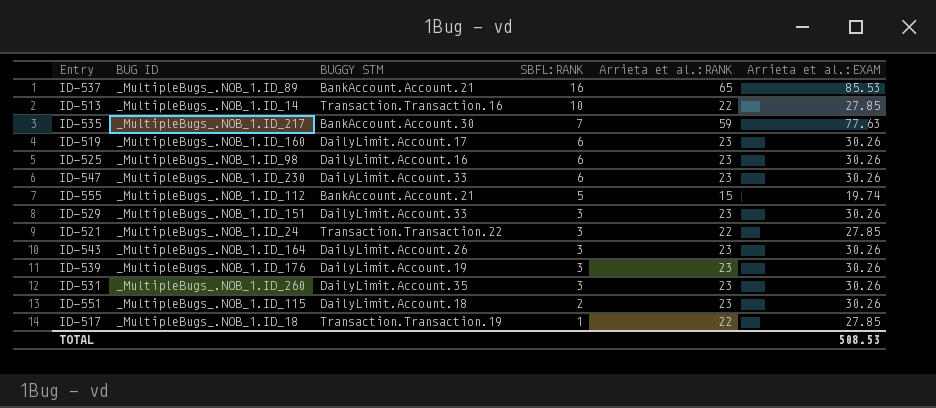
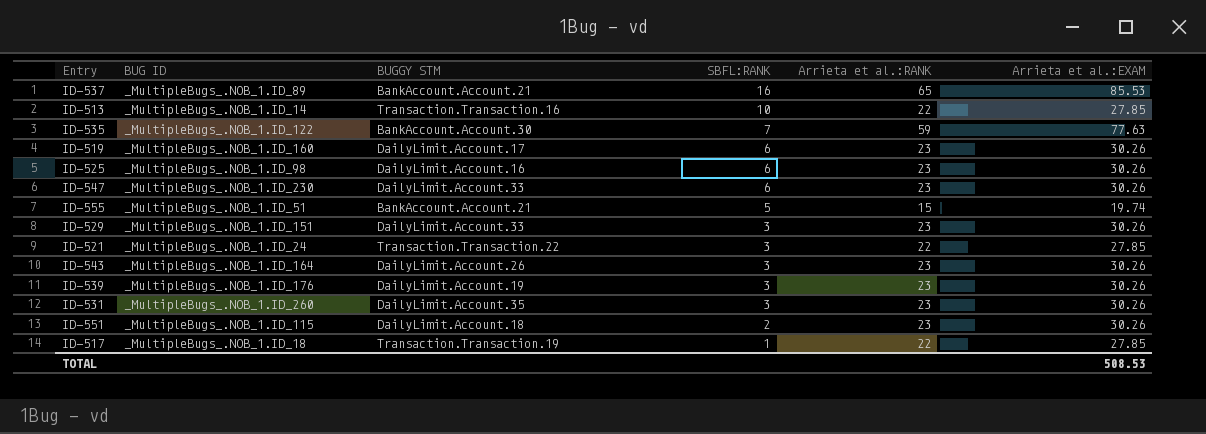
ID-535 | BUG ID: _MultipleBugs_.NOB_1.ID_217 -> _MultipleBugs_.NOB_1.ID_122
ID-555 | BUG ID: _MultipleBugs_.NOB_1.ID_112 -> _MultipleBugs_.NOB_1.ID_51

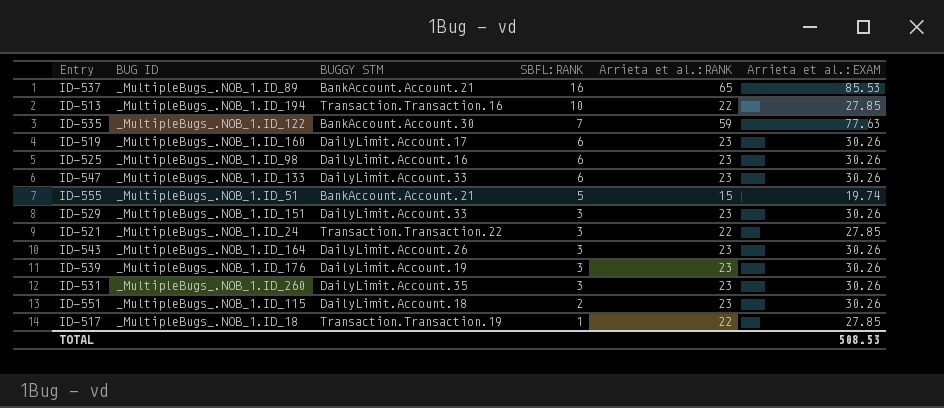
ID-513 | BUG ID: _MultipleBugs_.NOB_1.ID_14 -> _MultipleBugs_.NOB_1.ID_194
ID-547 | BUG ID: _MultipleBugs_.NOB_1.ID_230 -> _MultipleBugs_.NOB_1.ID_133

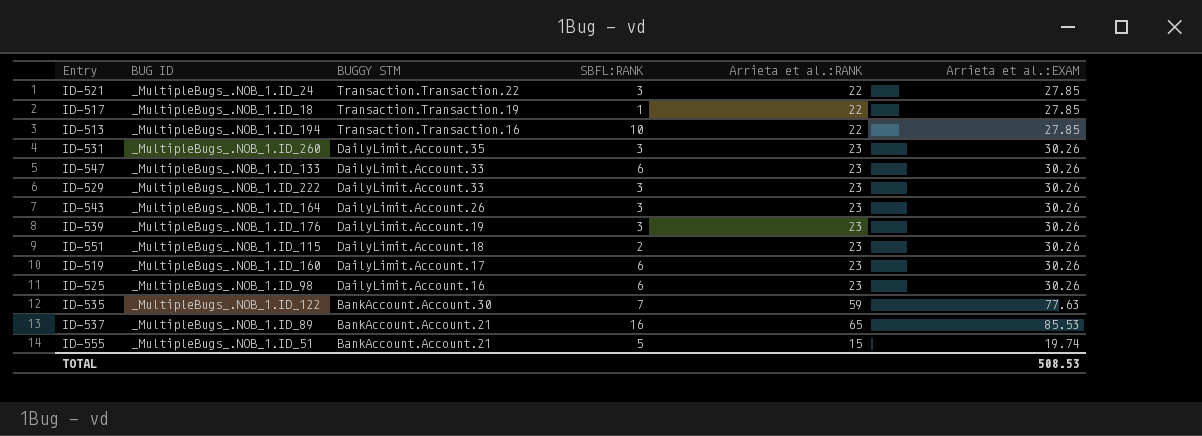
row order: SBFL:RANK descending -> BUGGY STM descending
ID-529 | BUG ID: _MultipleBugs_.NOB_1.ID_151 -> _MultipleBugs_.NOB_1.ID_222

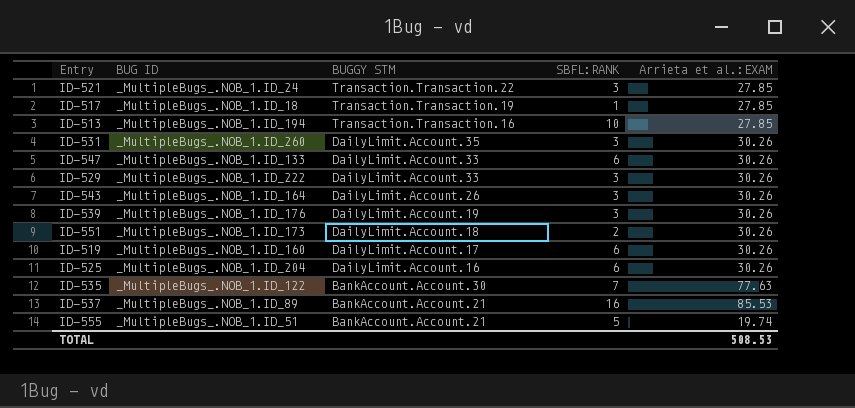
column Arrieta et al.:RANK | position: 5 -> none
ID-551 | BUG ID: _MultipleBugs_.NOB_1.ID_115 -> _MultipleBugs_.NOB_1.ID_173
ID-525 | BUG ID: _MultipleBugs_.NOB_1.ID_98 -> _MultipleBugs_.NOB_1.ID_204

